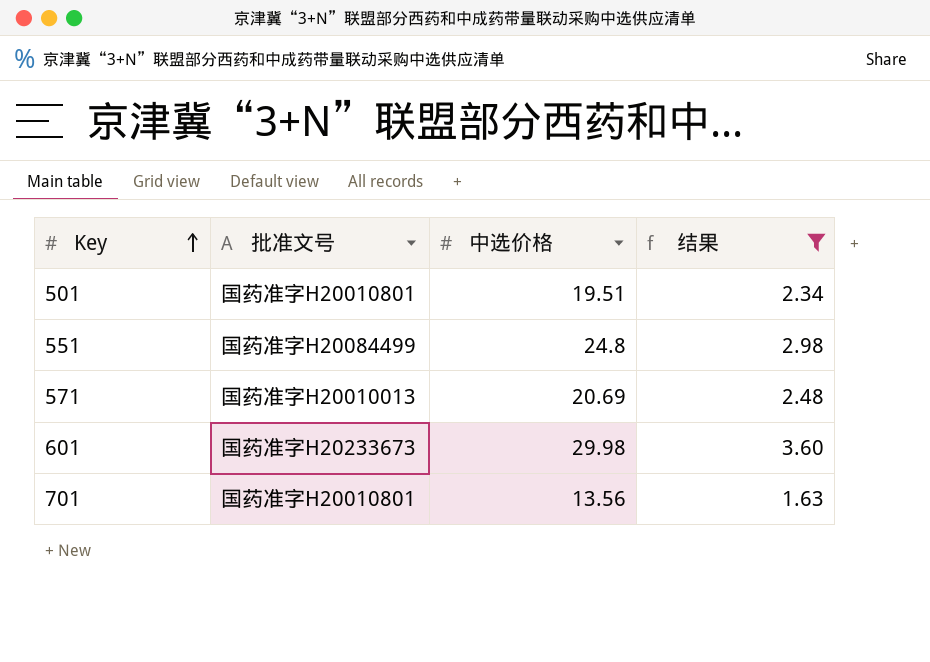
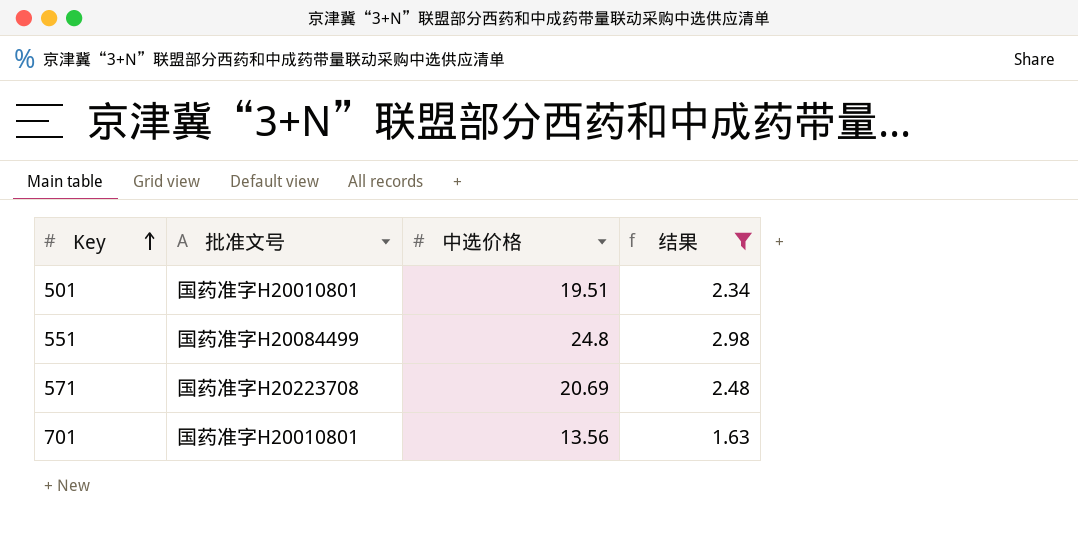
row 601: 国药准字H20233673 | 29.98 | 3.60 -> none
571 | 批准文号: 国药准字H20010013 -> 国药准字H20223708

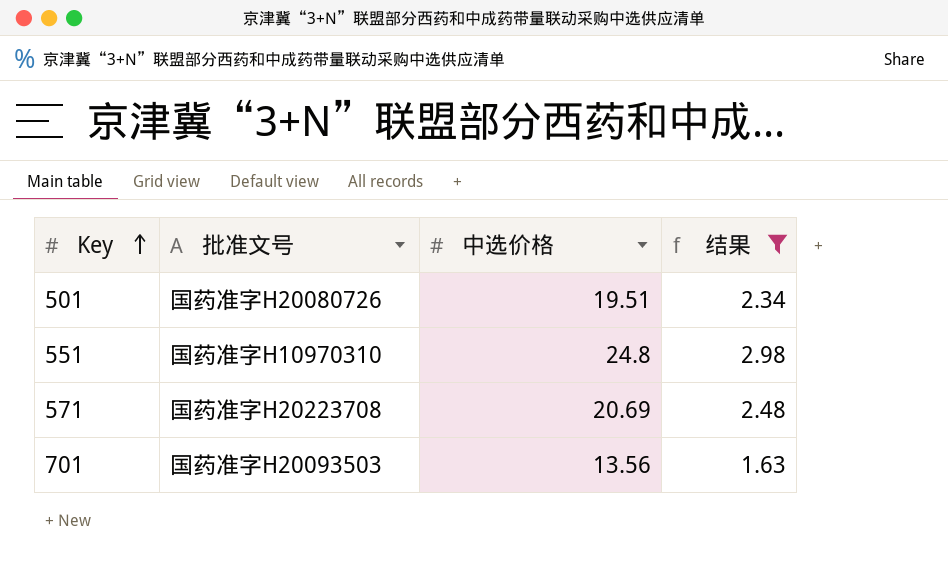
501 | 批准文号: 国药准字H20010801 -> 国药准字H20080726
551 | 批准文号: 国药准字H20084499 -> 国药准字H10970310
701 | 批准文号: 国药准字H20010801 -> 国药准字H20093503

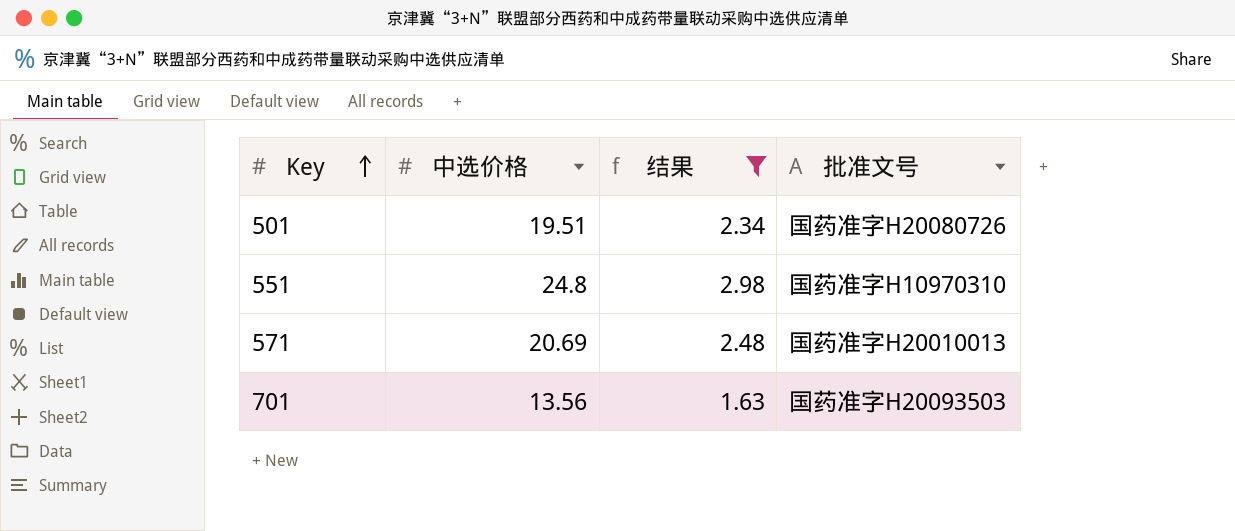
column 批准文号 | position: 2 -> 4
571 | 批准文号: 国药准字H20223708 -> 国药准字H20010013

